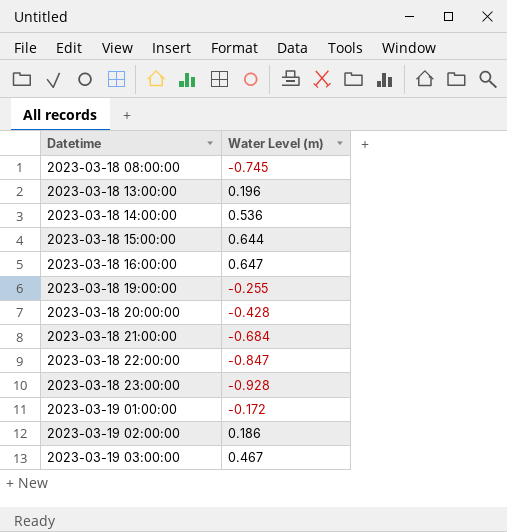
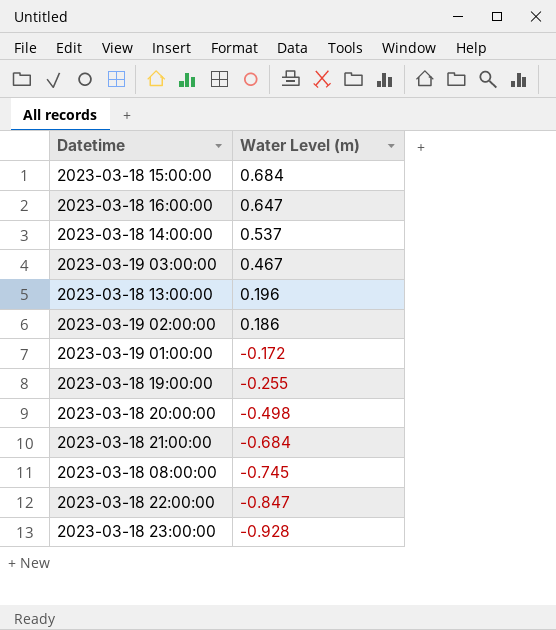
row order: Datetime ascending -> Water Level (m) descending
2023-03-18 15:00:00 | Water Level (m): 0.644 -> 0.684
2023-03-18 14:00:00 | Water Level (m): 0.536 -> 0.537
2023-03-18 20:00:00 | Water Level (m): -0.428 -> -0.498

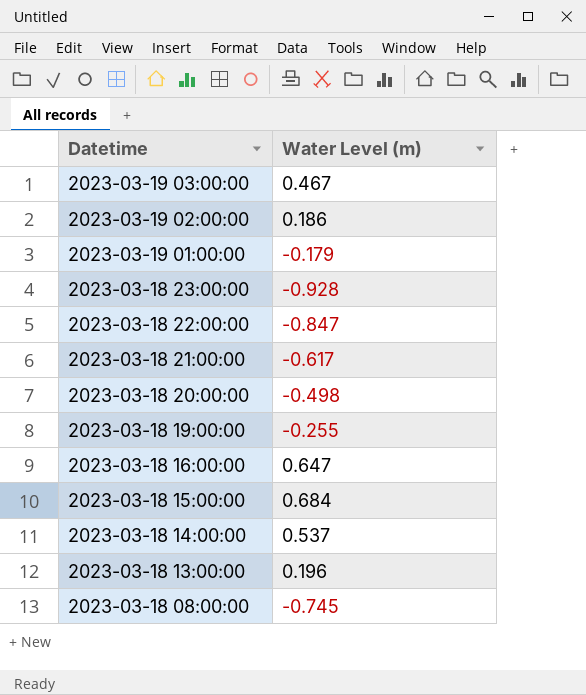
row order: Water Level (m) descending -> Datetime descending
2023-03-19 01:00:00 | Water Level (m): -0.172 -> -0.179
2023-03-18 21:00:00 | Water Level (m): -0.684 -> -0.617

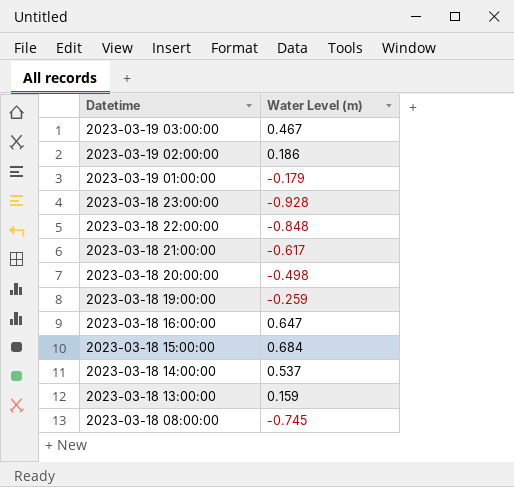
2023-03-18 22:00:00 | Water Level (m): -0.847 -> -0.848
2023-03-18 19:00:00 | Water Level (m): -0.255 -> -0.259
2023-03-18 13:00:00 | Water Level (m): 0.196 -> 0.159

